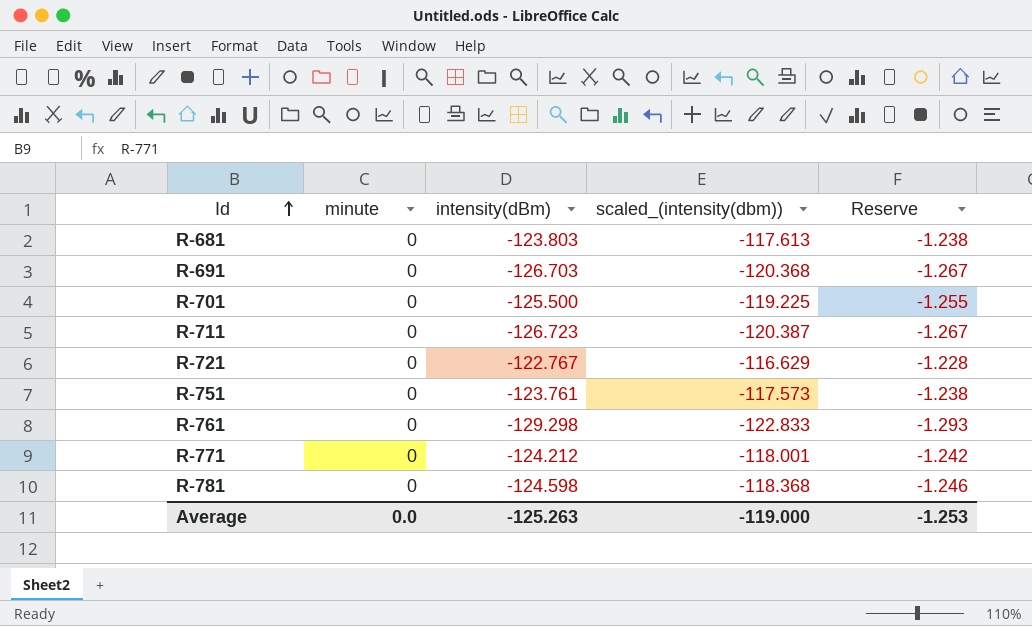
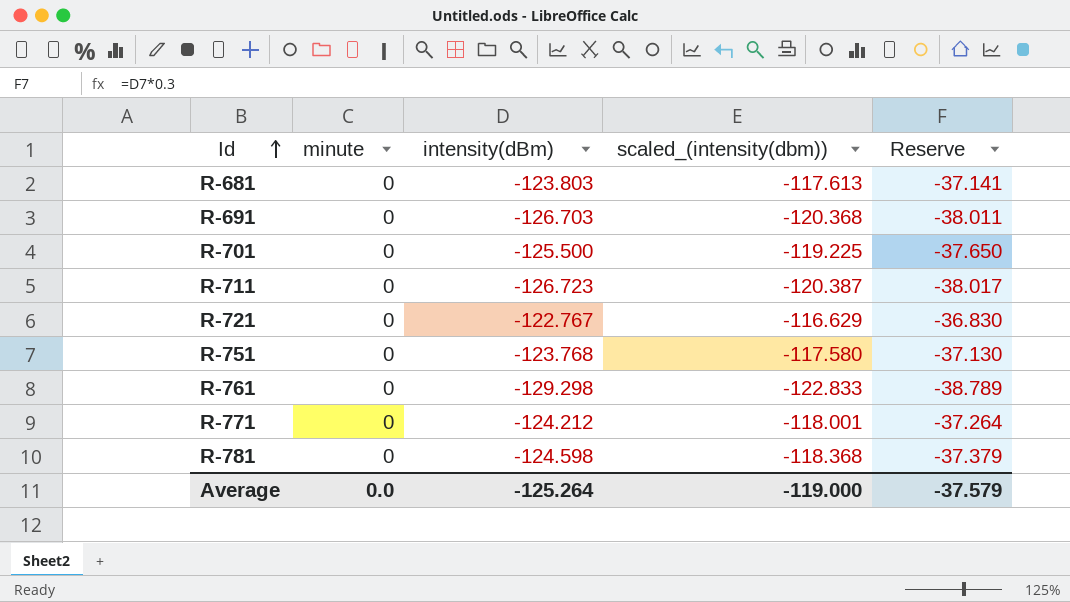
column Reserve | formula: [intensity(dBm)] * 0.01 -> [intensity(dBm)] * 0.3
R-751 | intensity(dBm): -123.761 -> -123.768
R-751 | scaled_(intensity(dbm)): -117.573 -> -117.580
Average | intensity(dBm): -125.263 -> -125.264
Average | Reserve: -1.253 -> -37.579

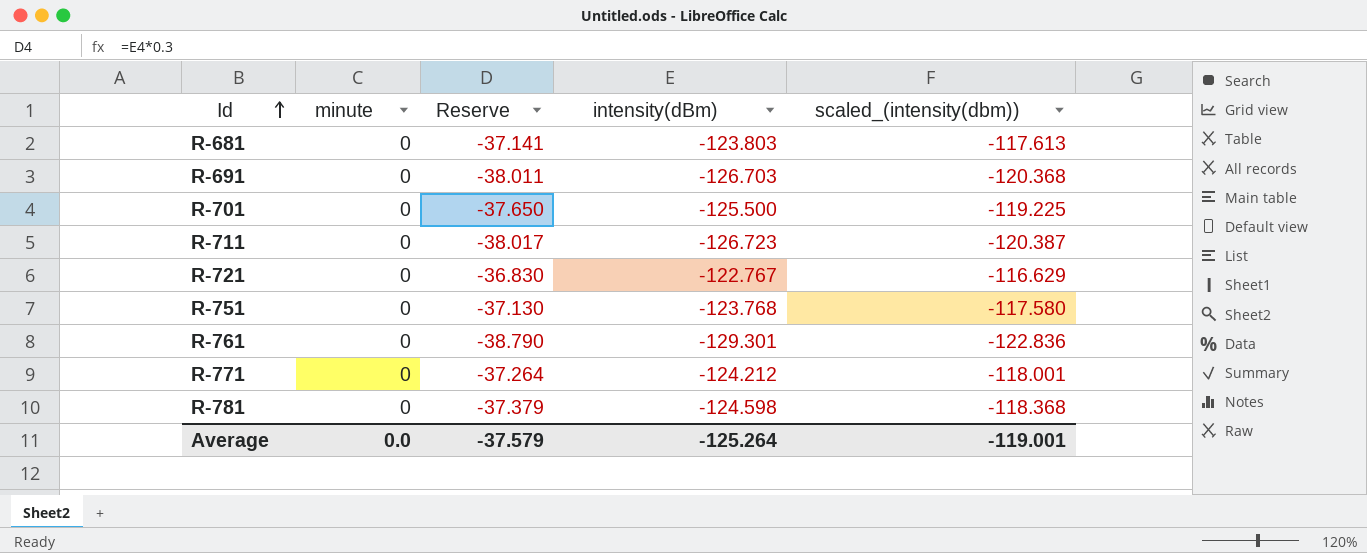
column Reserve | position: 5 -> 3
R-761 | Reserve: -38.789 -> -38.790
R-761 | intensity(dBm): -129.298 -> -129.301
R-761 | scaled_(intensity(dbm)): -122.833 -> -122.836
Average | scaled_(intensity(dbm)): -119.000 -> -119.001

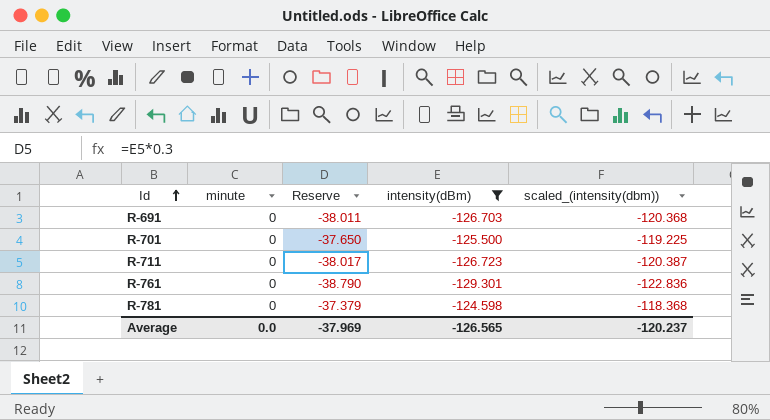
filter: none -> intensity(dBm) <= -124.598
Average | Reserve: -37.579 -> -37.969
Average | intensity(dBm): -125.264 -> -126.565
Average | scaled_(intensity(dbm)): -119.001 -> -120.237

